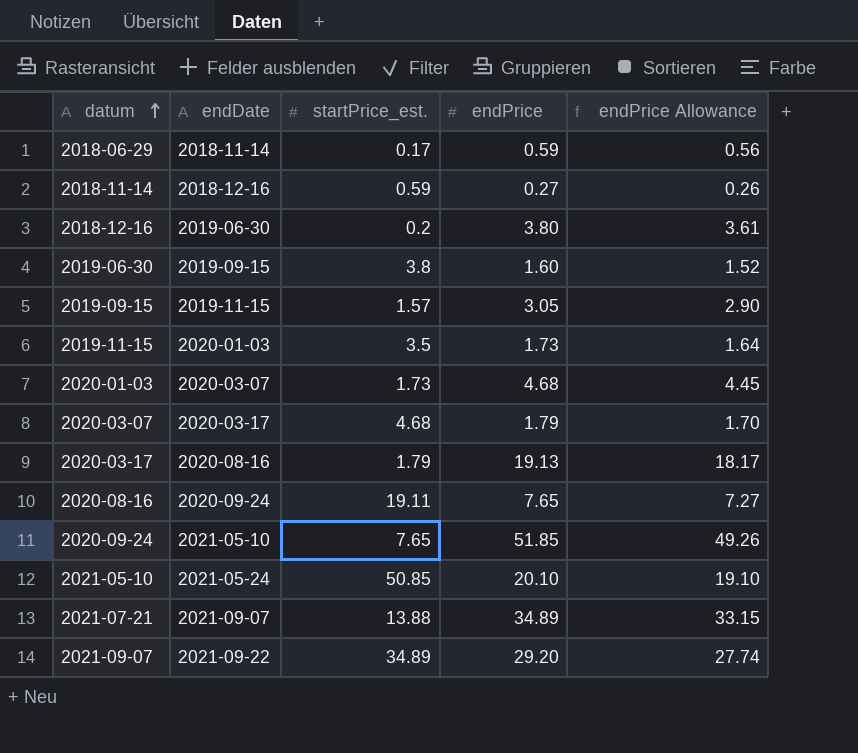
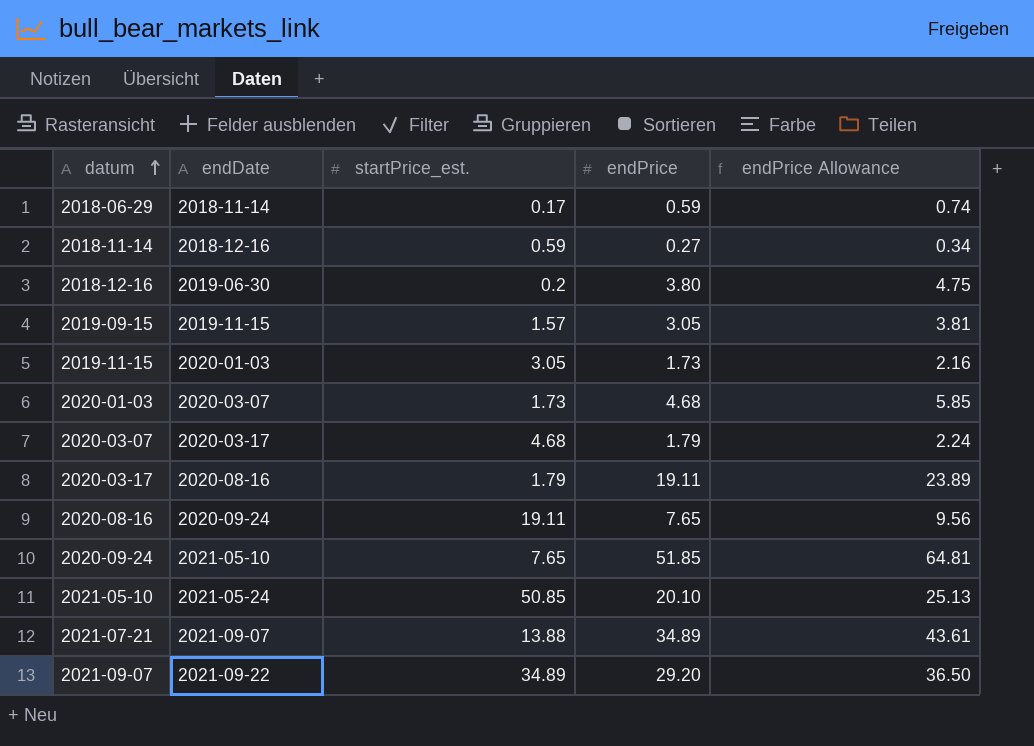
column endPrice Allowance | formula: [endPrice] * 0.95 -> [endPrice] * 1.25
row 2019-06-30: 2019-09-15 | 3.8 | 1.60 | 1.52 -> none
2019-11-15 | startPrice_est.: 3.5 -> 3.05
2020-03-17 | endPrice: 19.13 -> 19.11

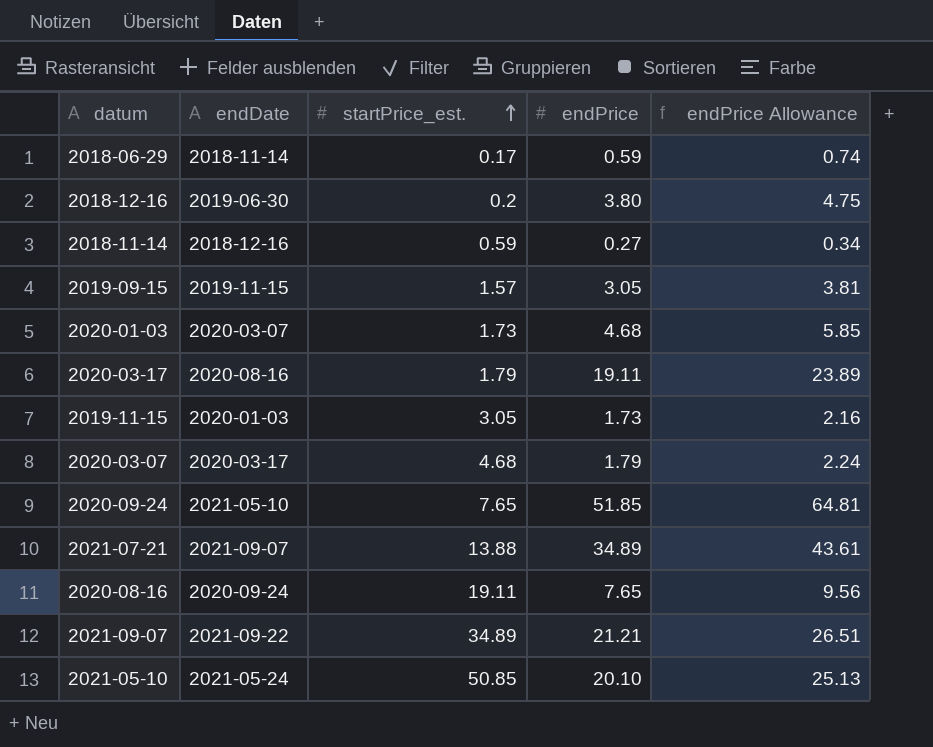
row order: datum ascending -> startPrice_est. ascending
2021-09-07 | endPrice: 29.20 -> 21.21
2021-09-07 | endPrice Allowance: 36.50 -> 26.51

